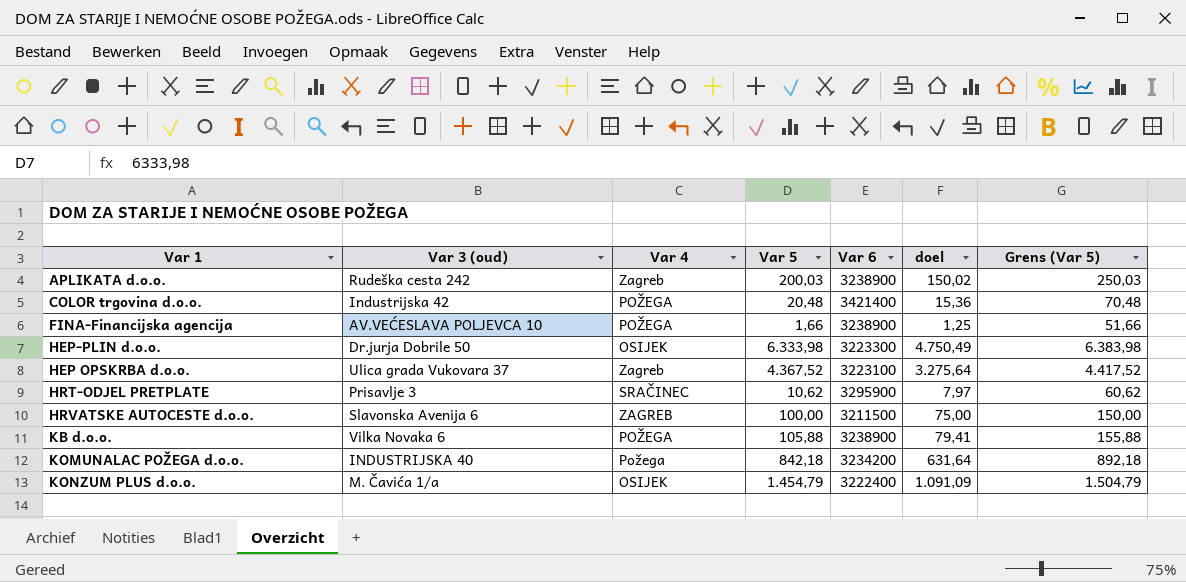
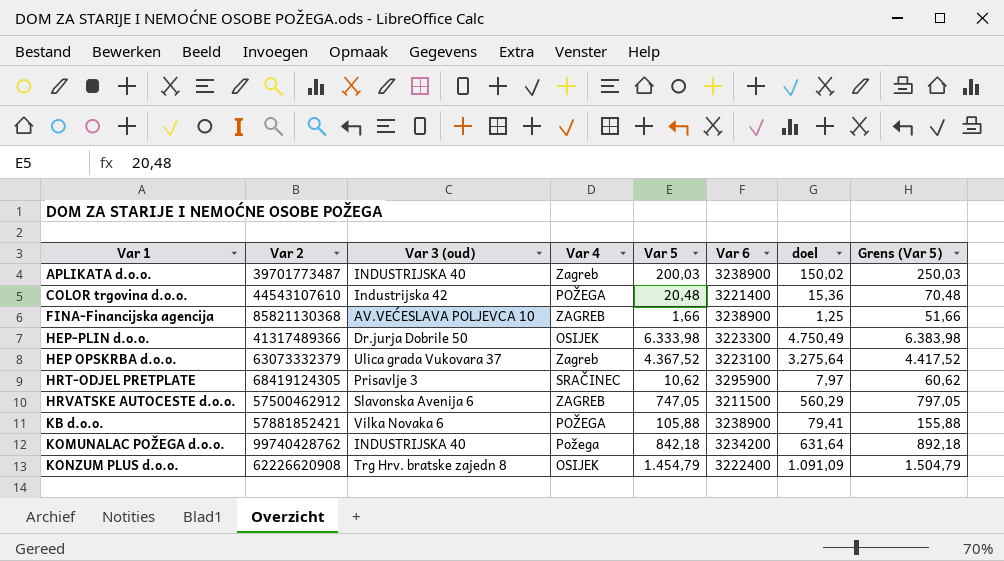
column Var 2 | position: none -> 2
APLIKATA d.o.o. | Var 3 (oud): Rudeška cesta 242 -> INDUSTRIJSKA 40
COLOR trgovina d.o.o. | Var 6: 3421400 -> 3221400
FINA-Financijska agencija | Var 4: POŽEGA -> ZAGREB
HRVATSKE AUTOCESTE d.o.o. | Var 5: 100,00 -> 747,05
HRVATSKE AUTOCESTE d.o.o. | doel: 75,00 -> 560,29
HRVATSKE AUTOCESTE d.o.o. | Grens (Var 5): 150,00 -> 797,05
KONZUM PLUS d.o.o. | Var 3 (oud): M. Čavića 1/a -> Trg Hrv. bratske zajedn 8

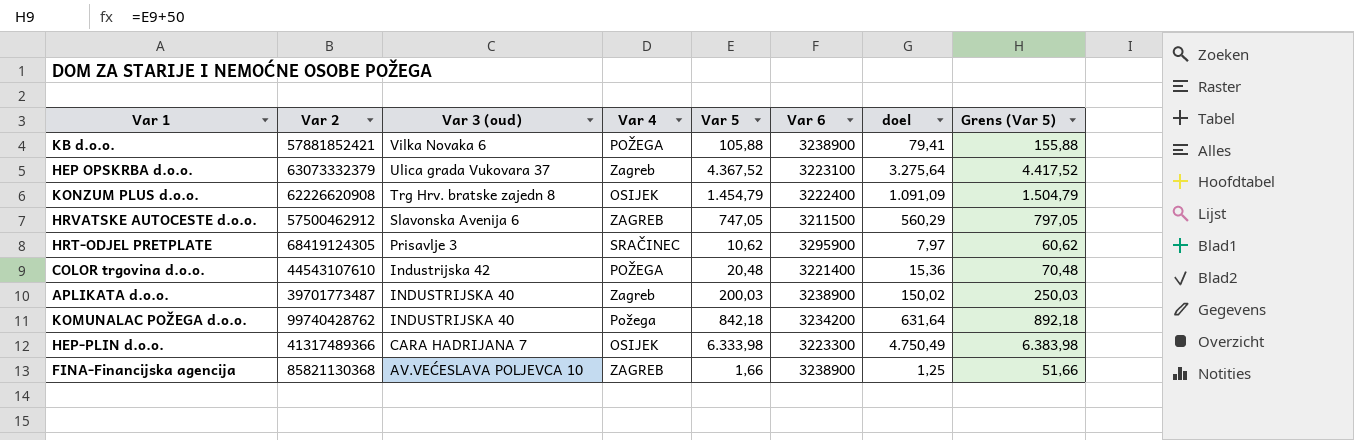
row order: none -> Var 3 (oud) descending
HEP-PLIN d.o.o. | Var 3 (oud): Dr.jurja Dobrile 50 -> CARA HADRIJANA 7

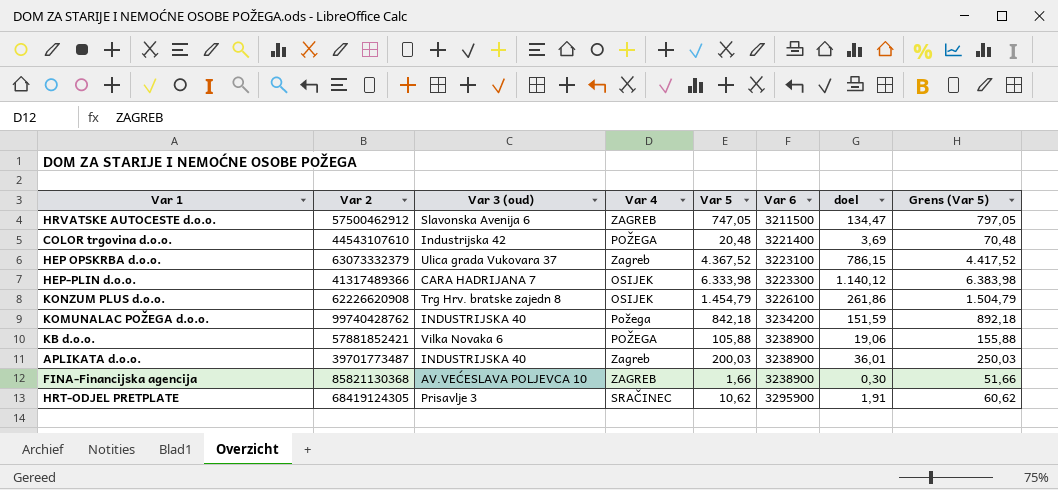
row order: Var 3 (oud) descending -> Var 6 ascending
column doel | formula: [Var 5] * 0,75 -> [Var 5] * 0,18
KONZUM PLUS d.o.o. | Var 6: 3222400 -> 3226100

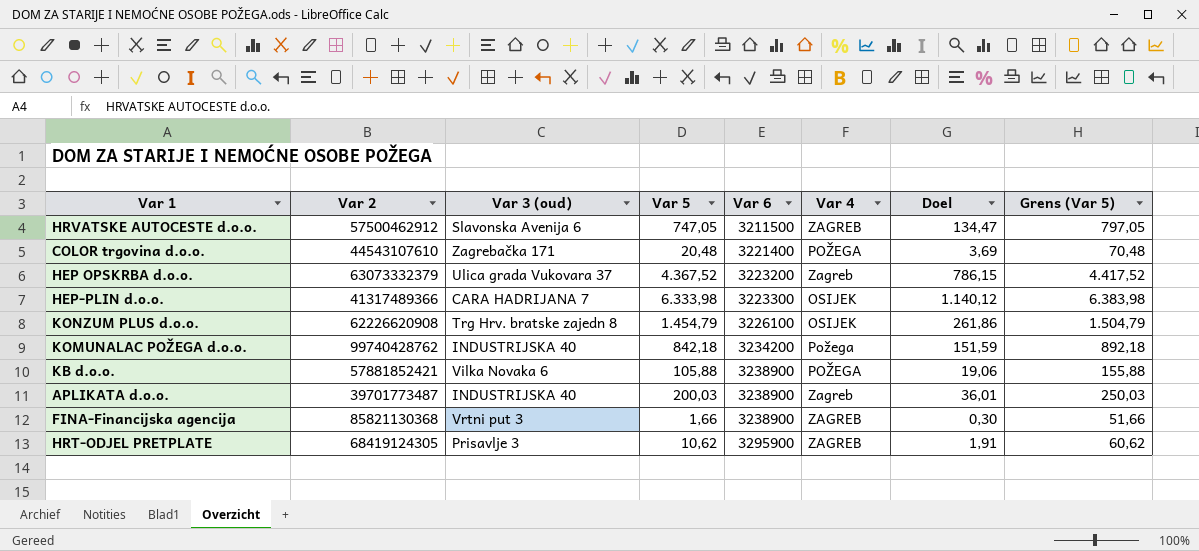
column Var 4 | position: 4 -> 6
column name: doel -> Doel
COLOR trgovina d.o.o. | Var 3 (oud): Industrijska 42 -> Zagrebačka 171
HEP OPSKRBA d.o.o. | Var 6: 3223100 -> 3223200
FINA-Financijska agencija | Var 3 (oud): AV.VEĆESLAVA POLJEVCA 10 -> Vrtni put 3
HRT-ODJEL PRETPLATE | Var 4: SRAČINEC -> ZAGREB

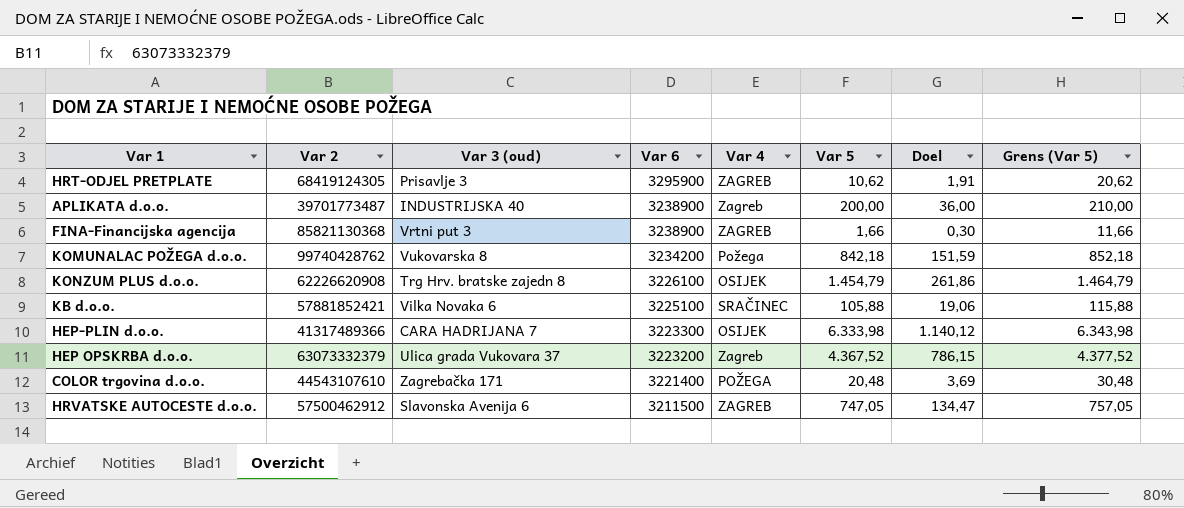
row order: Var 6 ascending -> Var 6 descending
column Var 5 | position: 4 -> 6
column Grens (Var 5) | formula: [Var 5] + 50 -> [Var 5] + 10
APLIKATA d.o.o. | Var 5: 200,03 -> 200,00
APLIKATA d.o.o. | Doel: 36,01 -> 36,00
KOMUNALAC POŽEGA d.o.o. | Var 3 (oud): INDUSTRIJSKA 40 -> Vukovarska 8
KB d.o.o. | Var 6: 3238900 -> 3225100
KB d.o.o. | Var 4: POŽEGA -> SRAČINEC

